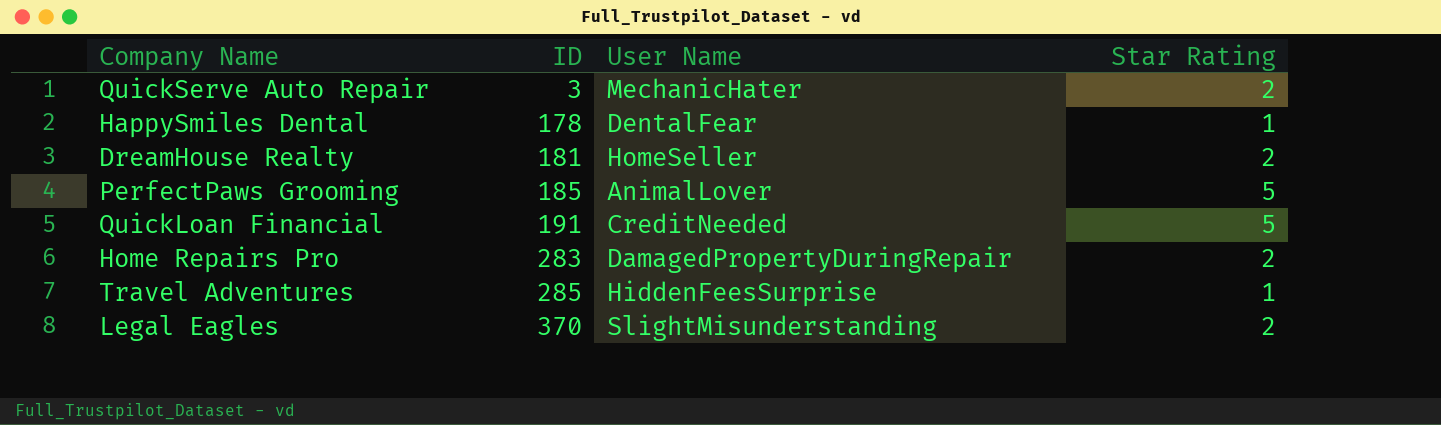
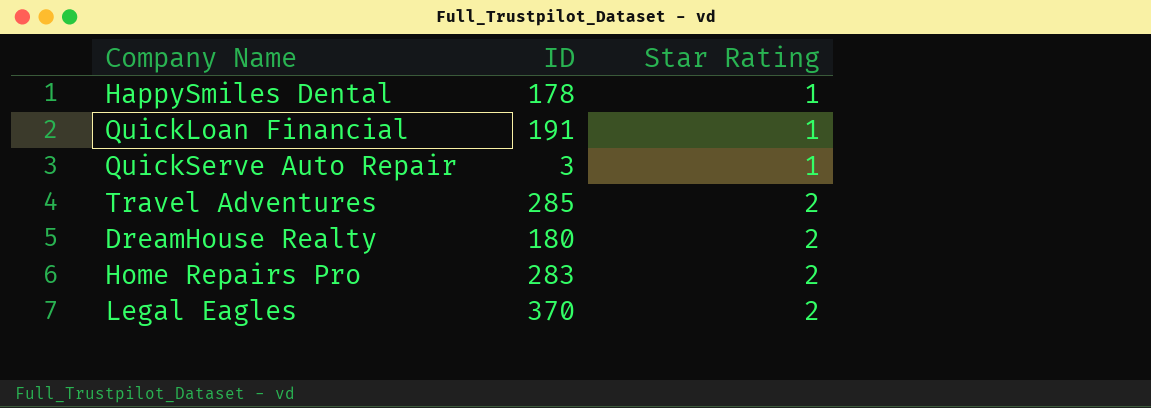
row order: ID ascending -> Star Rating ascending
column User Name | position: 3 -> none
row PerfectPaws Grooming: 185 | AnimalLover | 5 -> none
QuickLoan Financial | Star Rating: 5 -> 1
QuickServe Auto Repair | Star Rating: 2 -> 1
Travel Adventures | Star Rating: 1 -> 2
DreamHouse Realty | ID: 181 -> 180

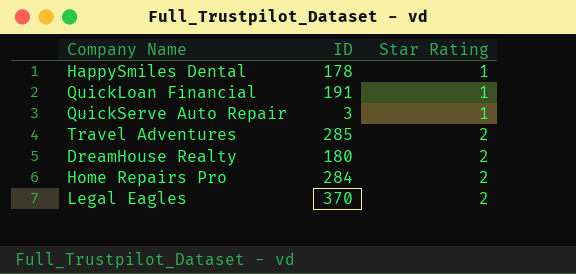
Home Repairs Pro | ID: 283 -> 284

